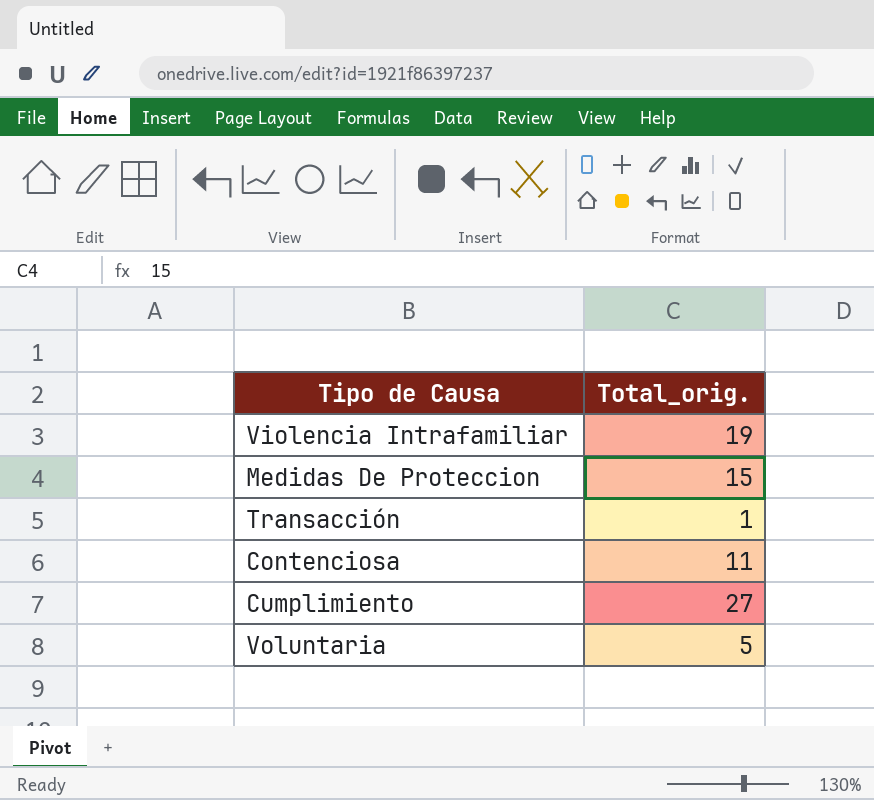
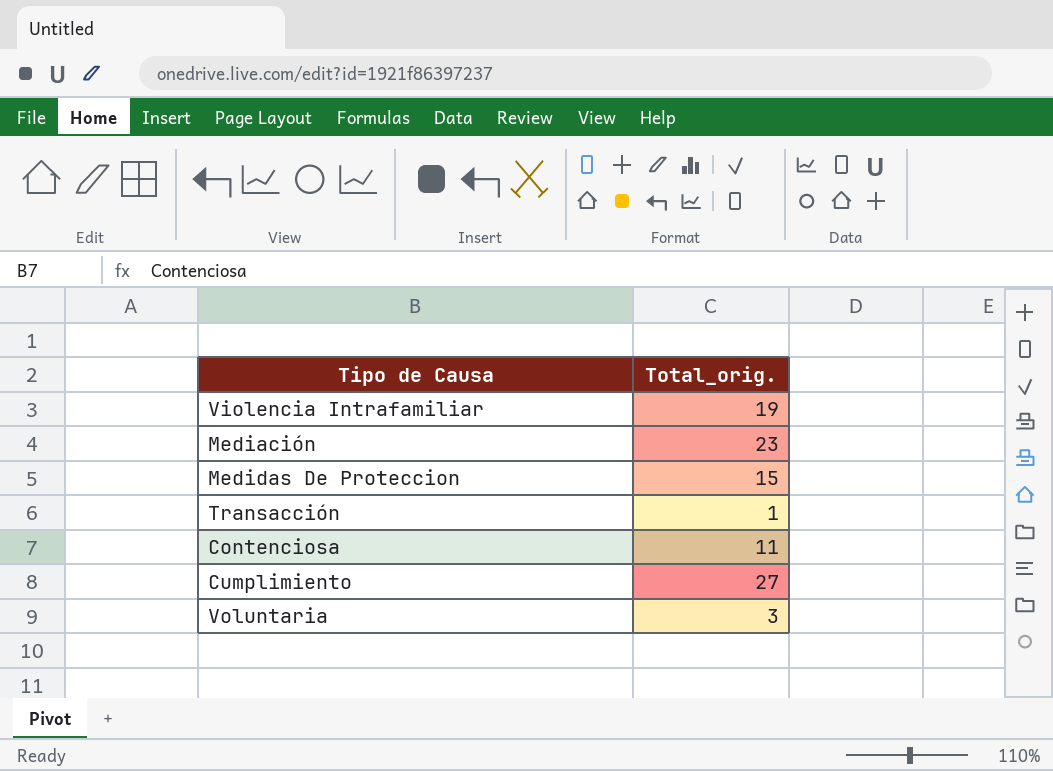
row Mediación: none -> 23
Voluntaria | Total_orig.: 5 -> 3

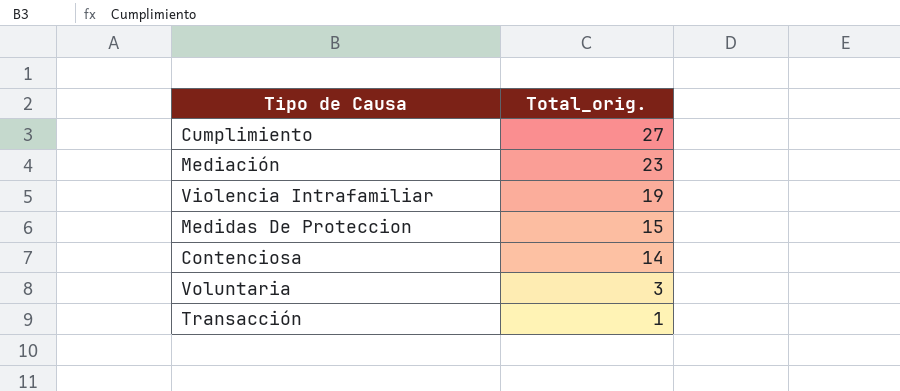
row order: none -> Total_orig. descending
Contenciosa | Total_orig.: 11 -> 14

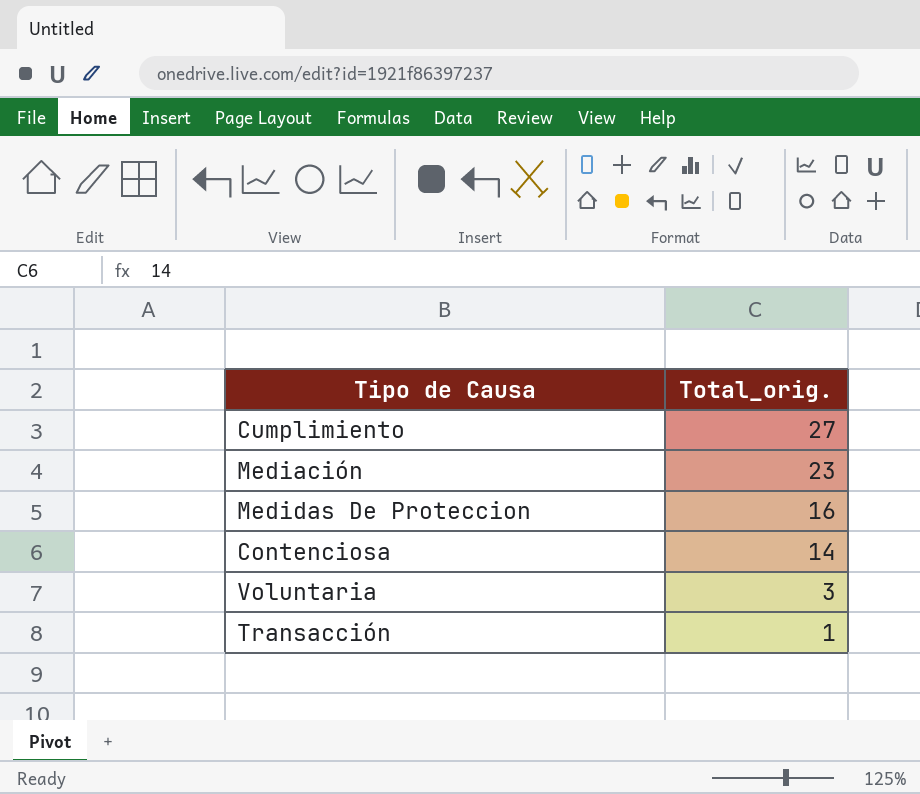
row Violencia Intrafamiliar: 19 -> none
Medidas De Proteccion | Total_orig.: 15 -> 16

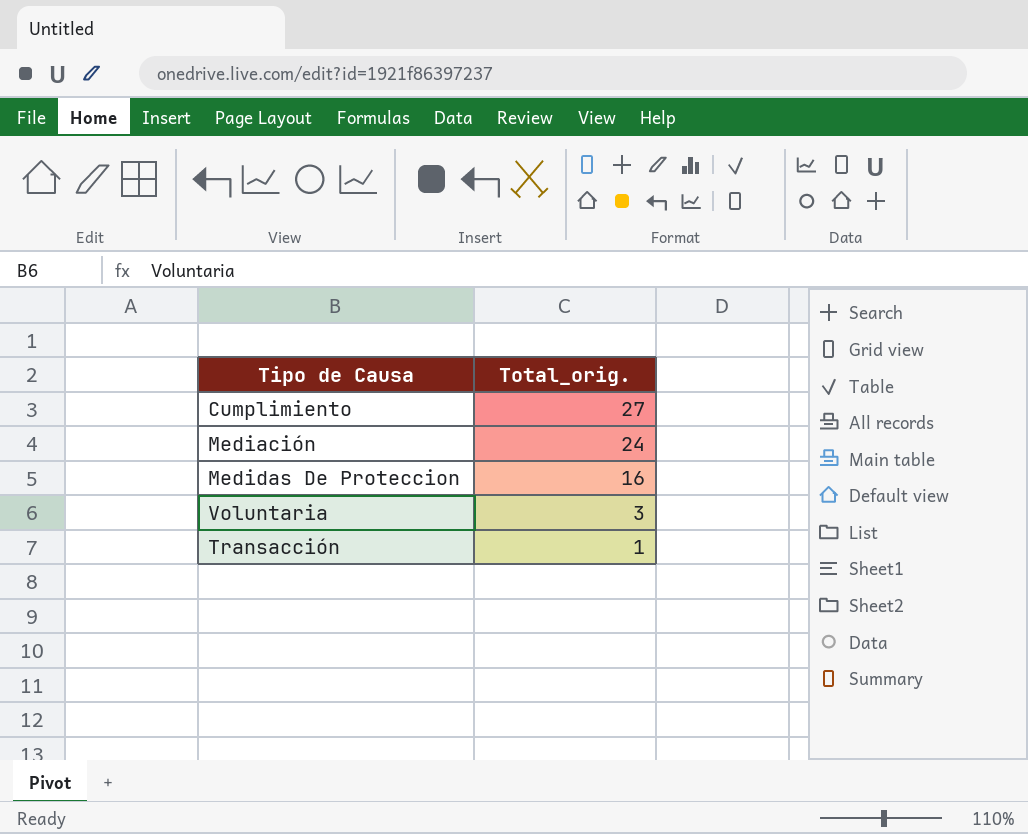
row Contenciosa: 14 -> none
Mediación | Total_orig.: 23 -> 24

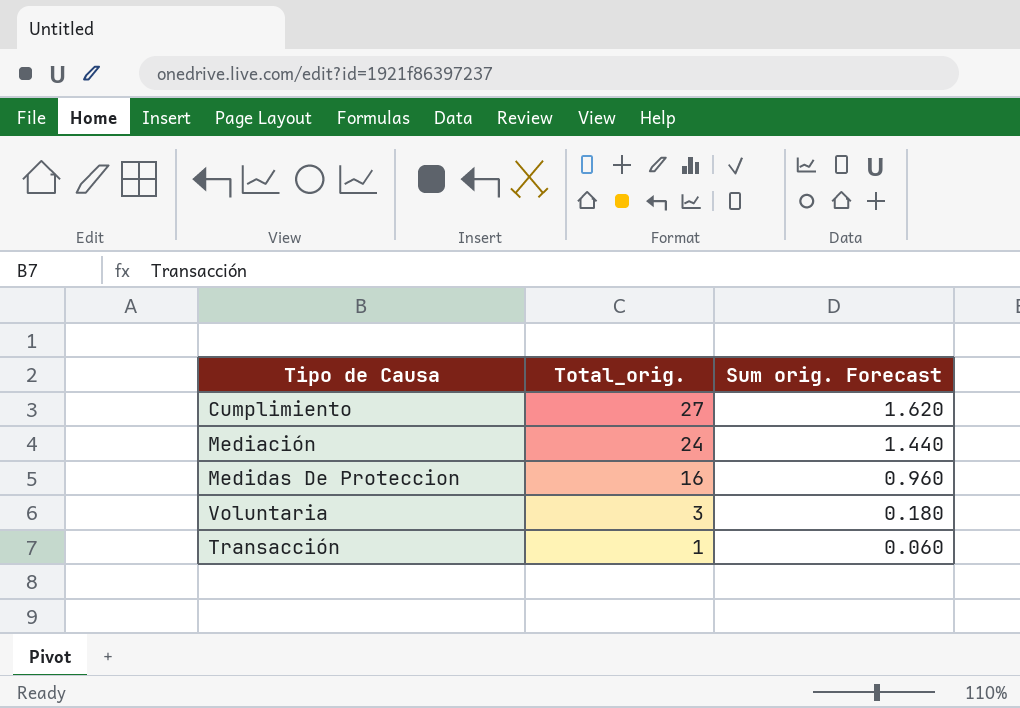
column Sum orig. Forecast | formula: none -> [Total_orig.] * 0.06

